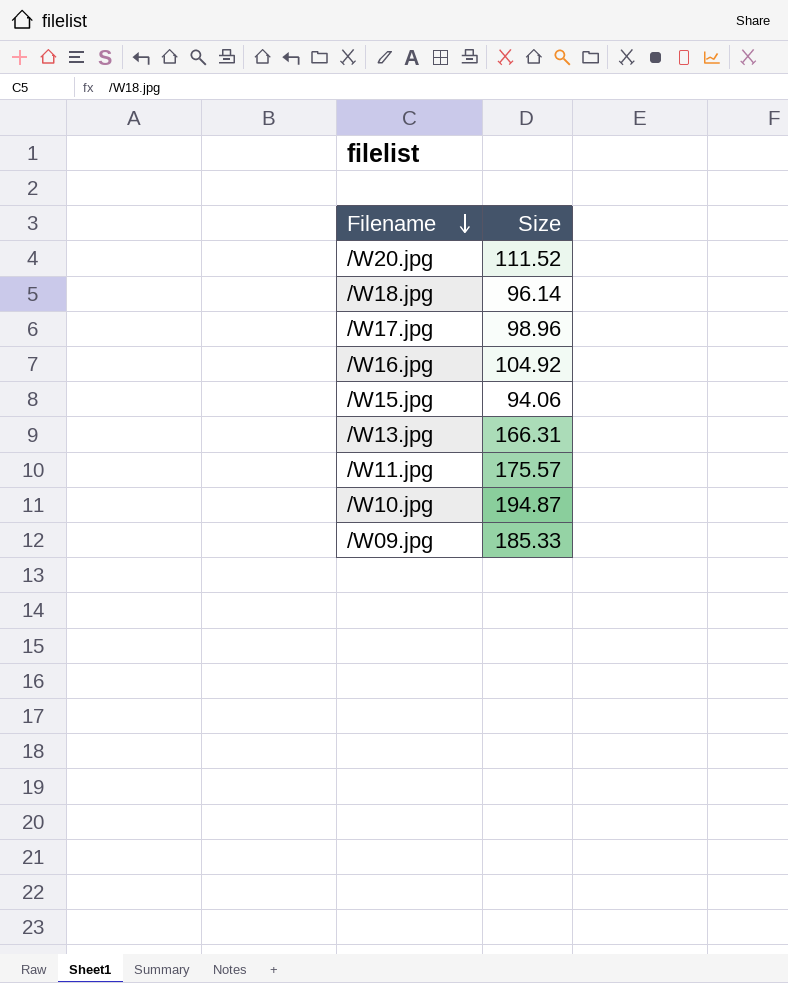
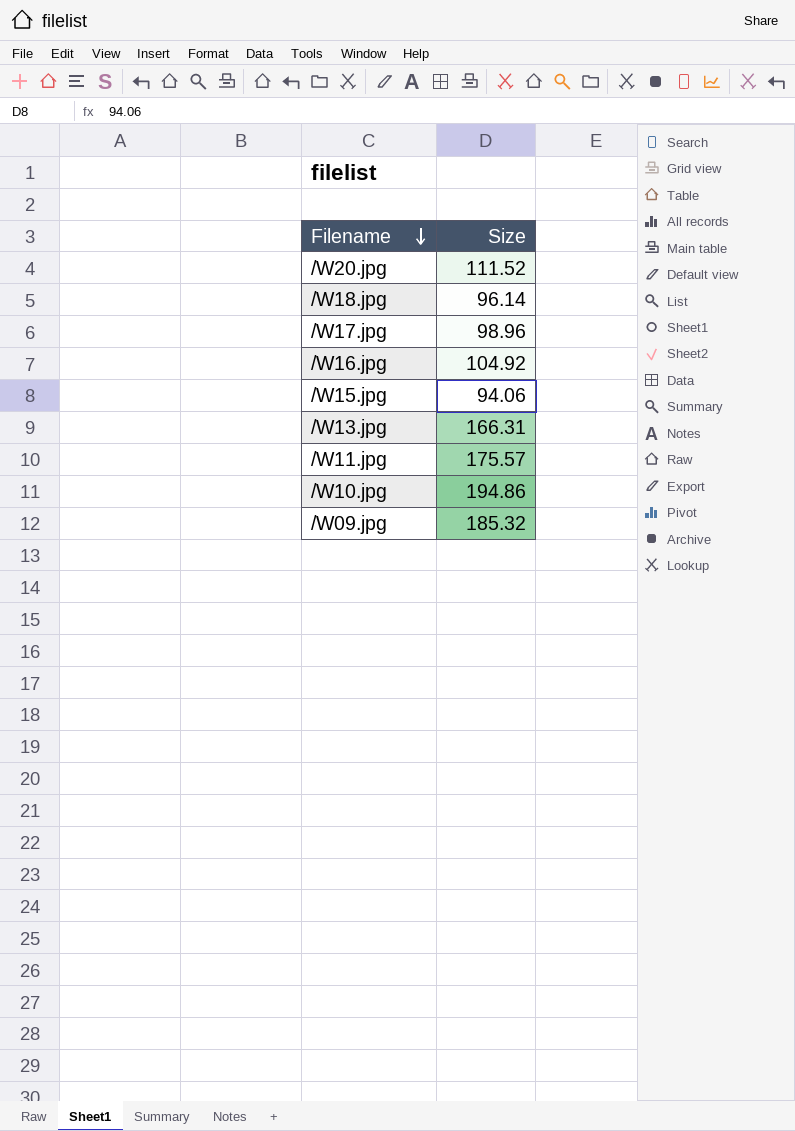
/W10.jpg | Size: 194.87 -> 194.86
/W09.jpg | Size: 185.33 -> 185.32

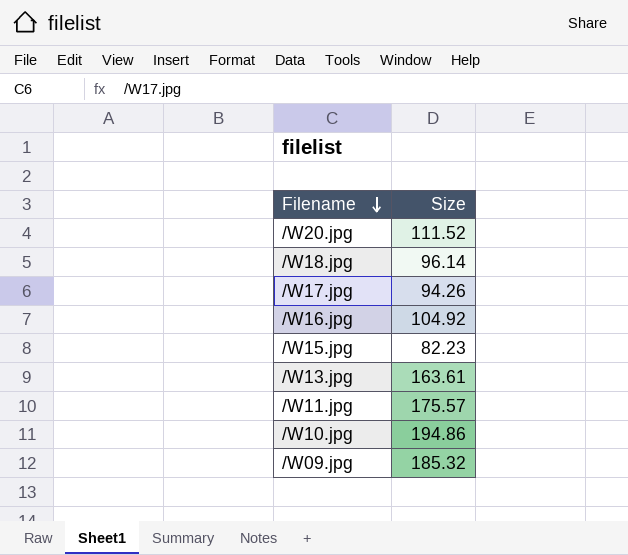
/W17.jpg | Size: 98.96 -> 94.26
/W15.jpg | Size: 94.06 -> 82.23
/W13.jpg | Size: 166.31 -> 163.61

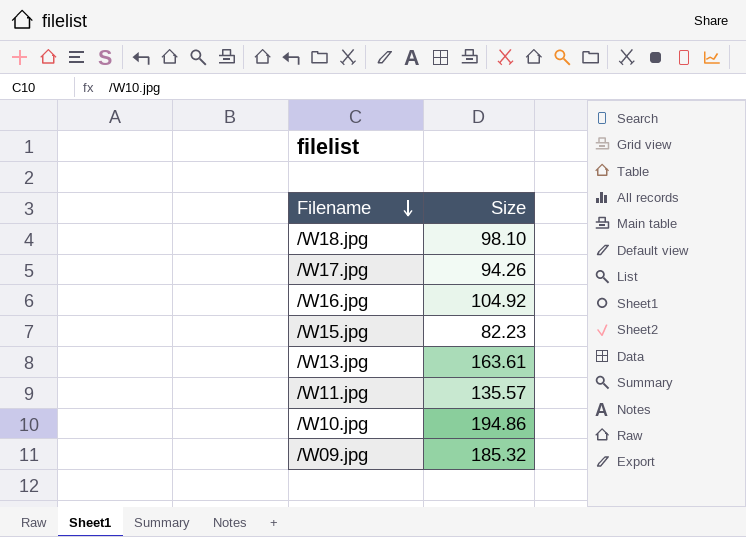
row /W20.jpg: 111.52 -> none
/W18.jpg | Size: 96.14 -> 98.10
/W11.jpg | Size: 175.57 -> 135.57

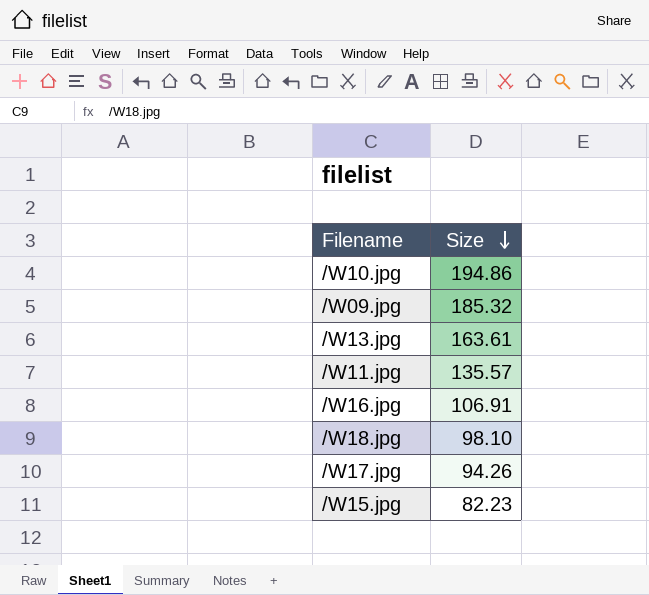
row order: Filename descending -> Size descending
/W16.jpg | Size: 104.92 -> 106.91

